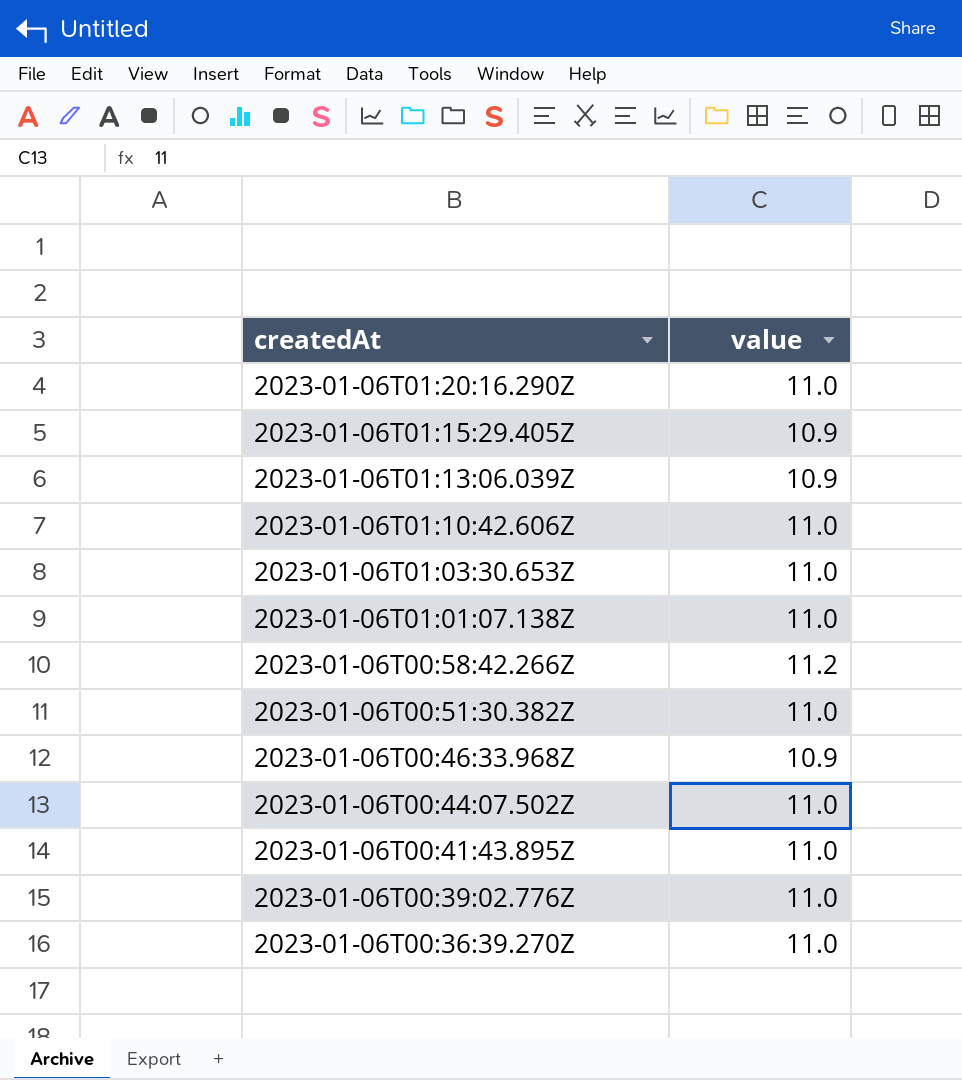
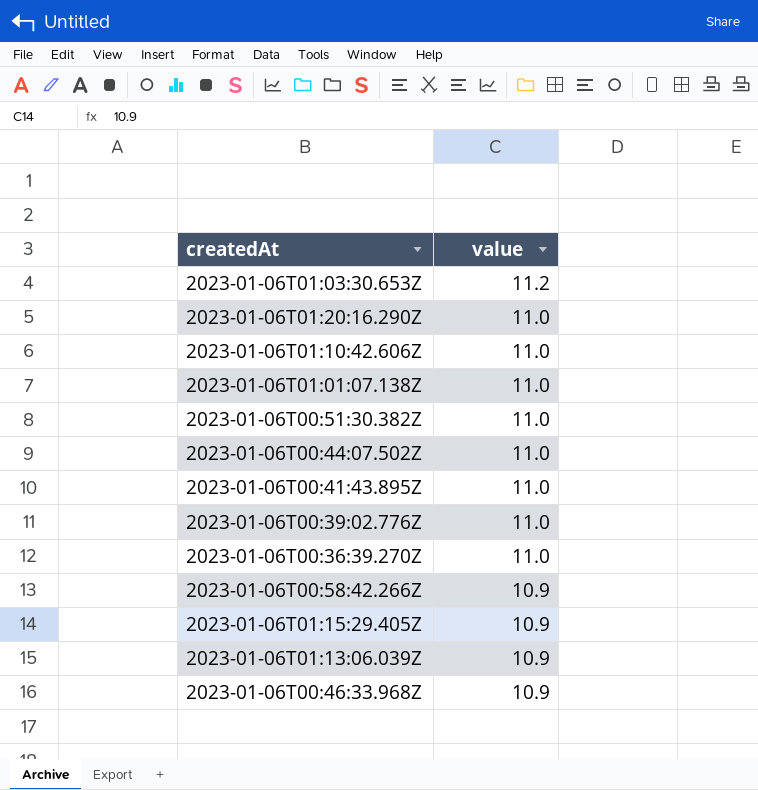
row order: createdAt descending -> value descending
2023-01-06T01:03:30.653Z | value: 11.0 -> 11.2
2023-01-06T00:58:42.266Z | value: 11.2 -> 10.9

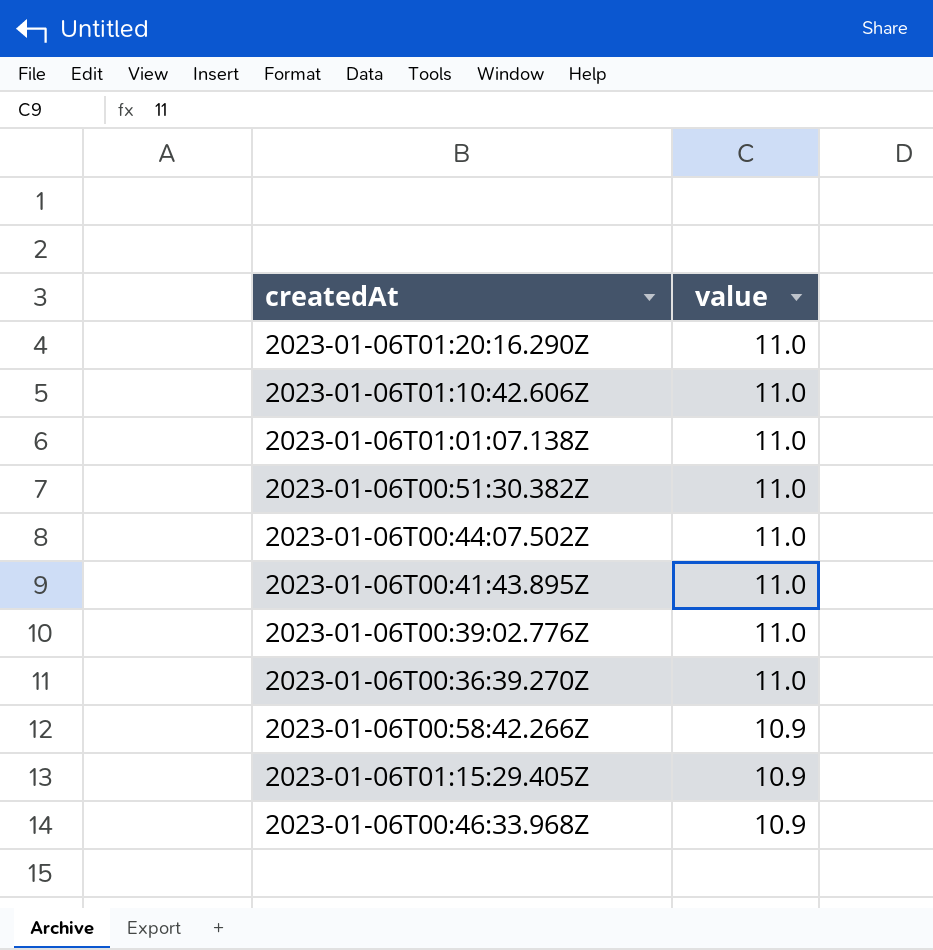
row 2023-01-06T01:03:30.653Z: 11.2 -> none
row 2023-01-06T01:13:06.039Z: 10.9 -> none

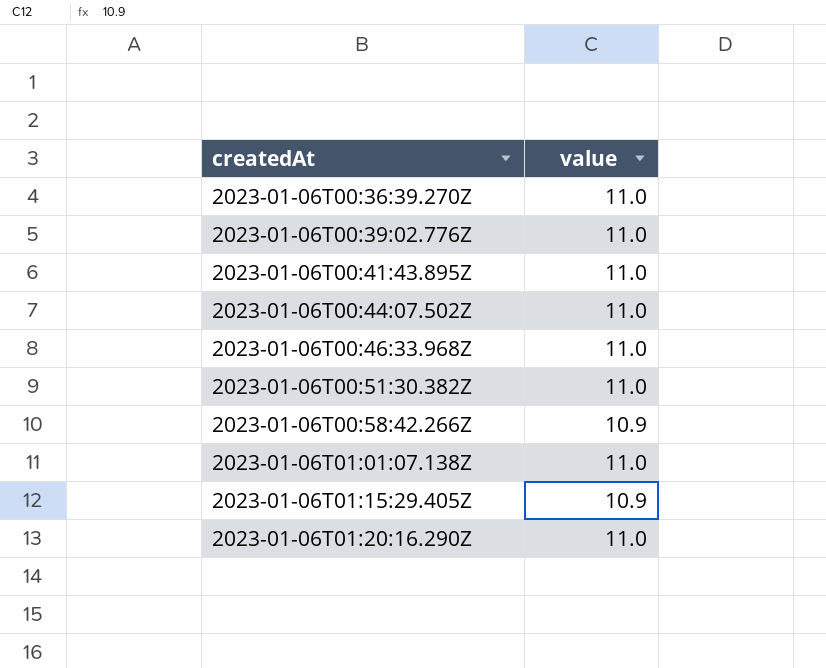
row order: value descending -> createdAt ascending
row 2023-01-06T01:10:42.606Z: 11.0 -> none
2023-01-06T00:46:33.968Z | value: 10.9 -> 11.0

